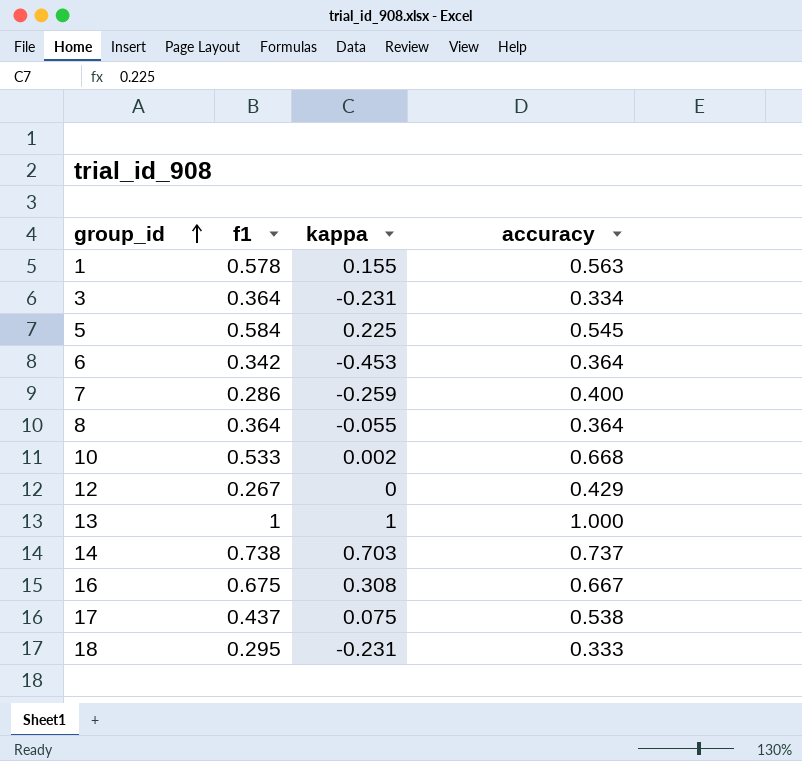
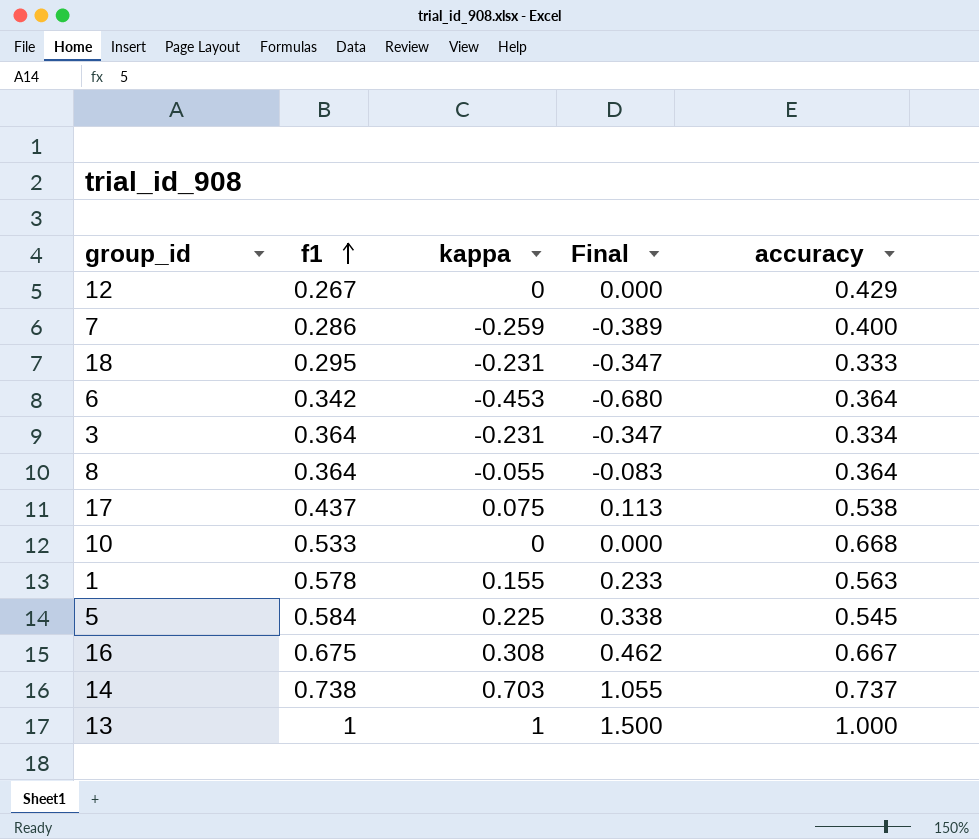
row order: group_id ascending -> f1 ascending
column Final | formula: none -> [kappa] * 1.5
10 | kappa: 0.002 -> 0

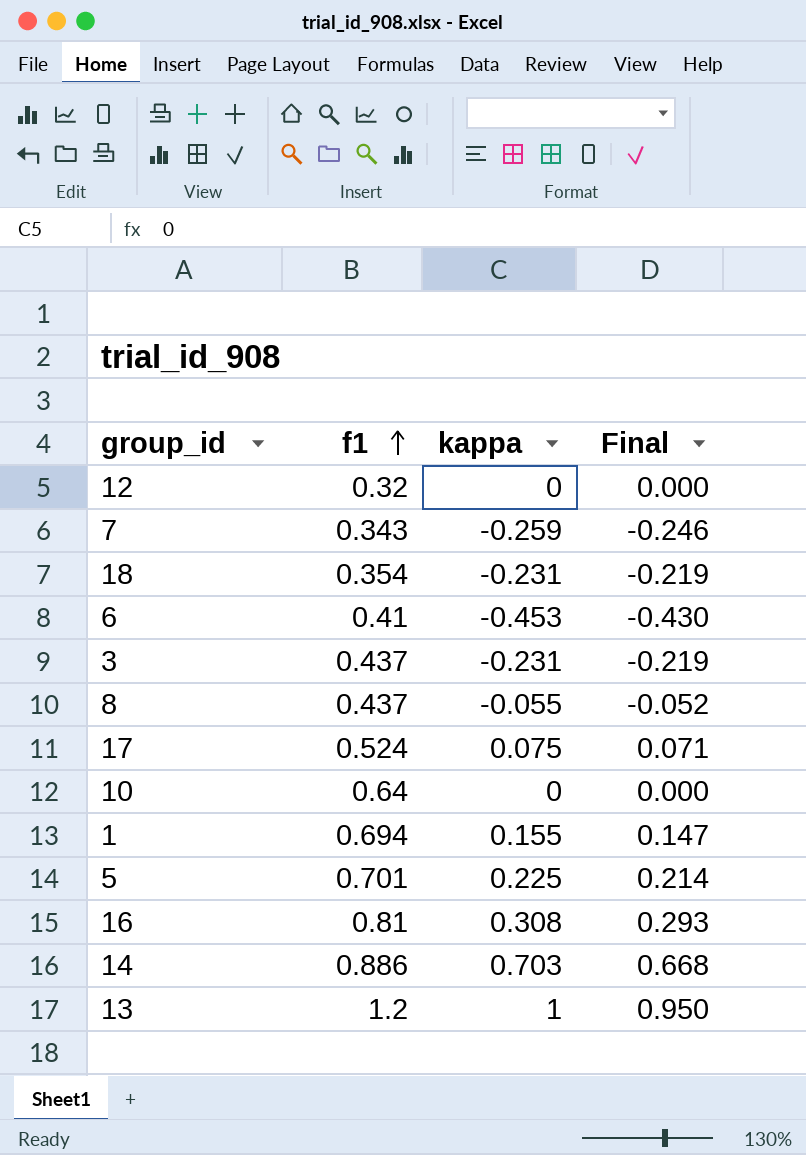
column accuracy | position: 5 -> none
column Final | formula: [kappa] * 1.5 -> [kappa] * 0.95
12 | f1: 0.267 -> 0.32
7 | f1: 0.286 -> 0.343
18 | f1: 0.295 -> 0.354
6 | f1: 0.342 -> 0.41
3 | f1: 0.364 -> 0.437
8 | f1: 0.364 -> 0.437
17 | f1: 0.437 -> 0.524
10 | f1: 0.533 -> 0.64
1 | f1: 0.578 -> 0.694
5 | f1: 0.584 -> 0.701
16 | f1: 0.675 -> 0.81
14 | f1: 0.738 -> 0.886
13 | f1: 1 -> 1.2

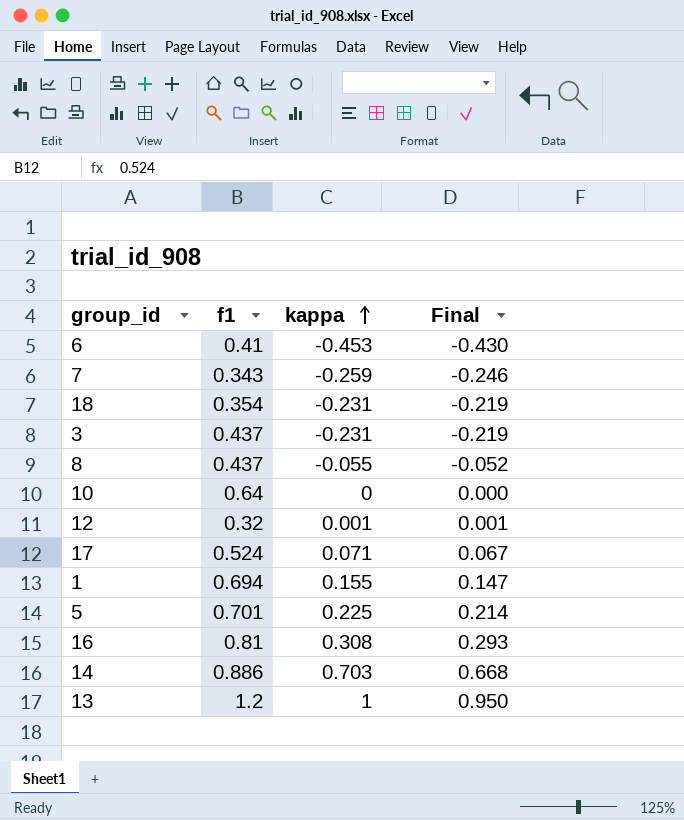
row order: f1 ascending -> kappa ascending
12 | kappa: 0 -> 0.001
12 | Final: 0.000 -> 0.001
17 | kappa: 0.075 -> 0.071
17 | Final: 0.071 -> 0.067

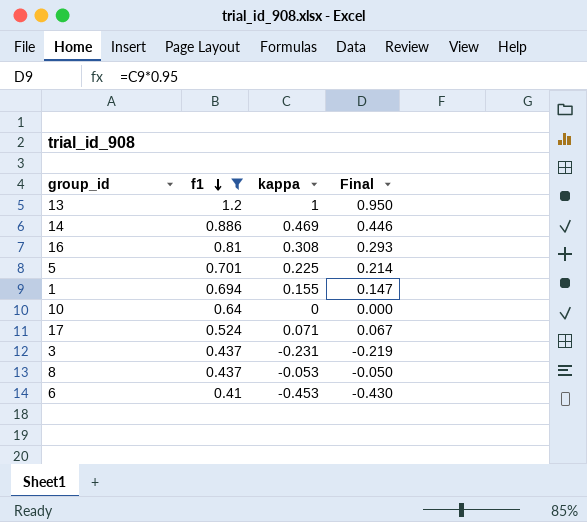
filter: none -> f1 >= 0.41
row order: kappa ascending -> f1 descending
14 | kappa: 0.703 -> 0.469
14 | Final: 0.668 -> 0.446
8 | kappa: -0.055 -> -0.053
8 | Final: -0.052 -> -0.050

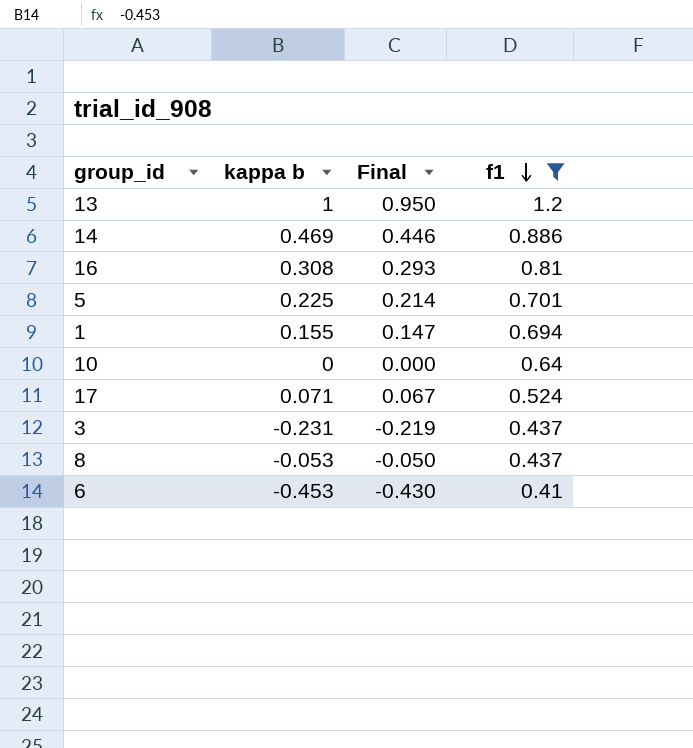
column name: kappa -> kappa b
column f1 | position: 2 -> 4

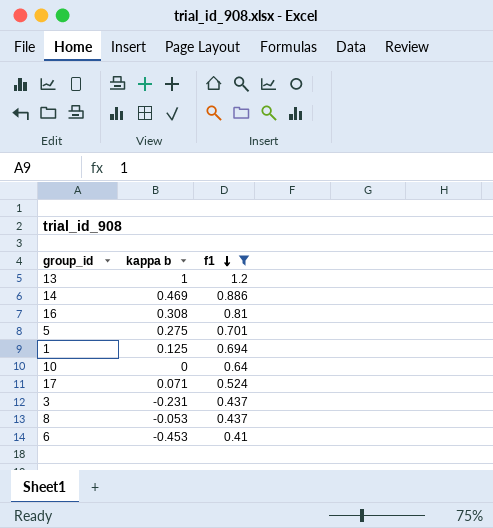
column Final | formula: [kappa b] * 0.95 -> none
5 | kappa b: 0.225 -> 0.275
1 | kappa b: 0.155 -> 0.125

